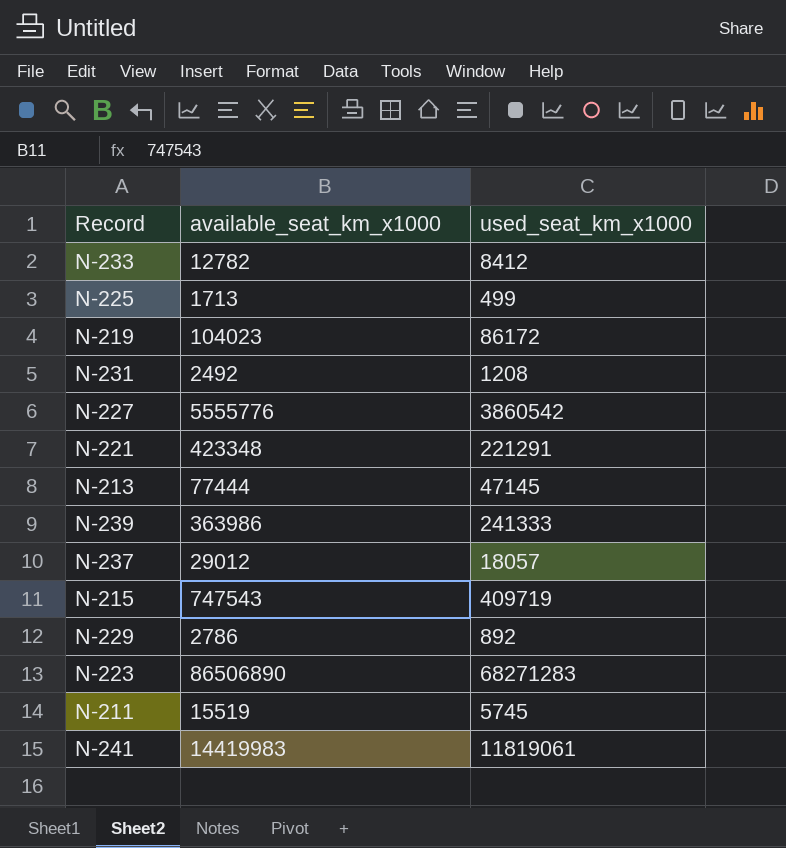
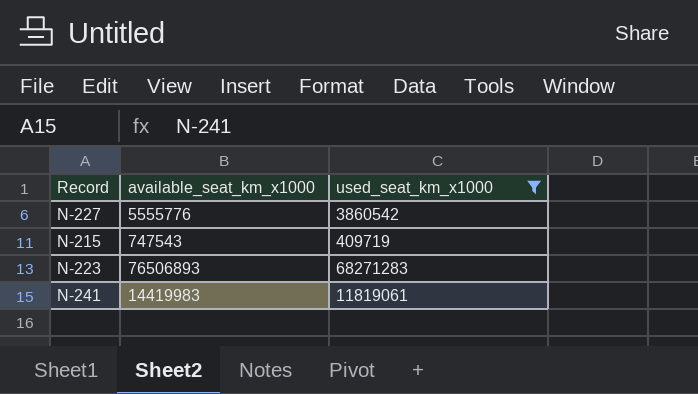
filter: none -> used_seat_km_x1000 >= 409719
N-223 | available_seat_km_x1000: 86506890 -> 76506893

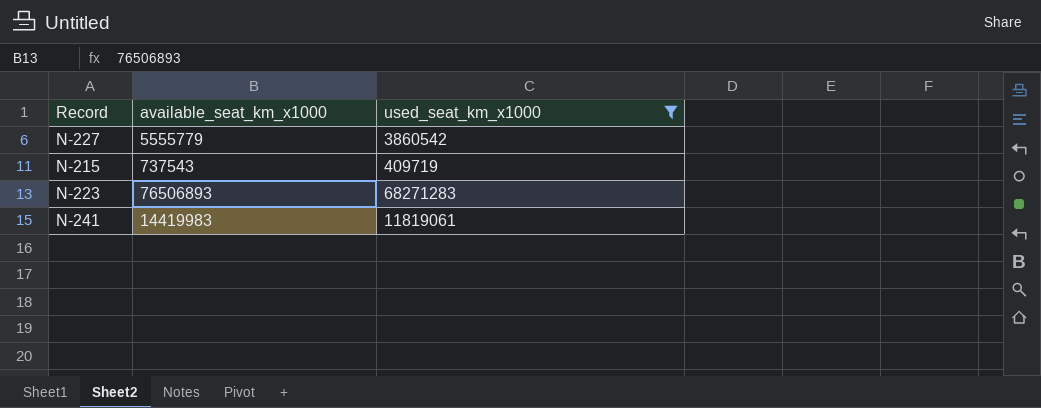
N-227 | available_seat_km_x1000: 5555776 -> 5555779
N-215 | available_seat_km_x1000: 747543 -> 737543

